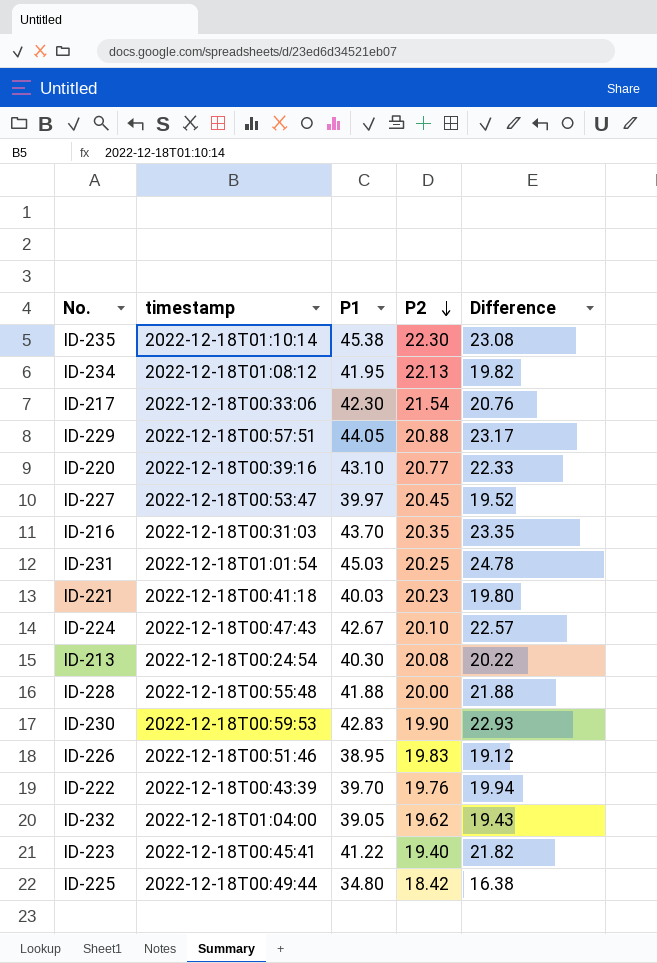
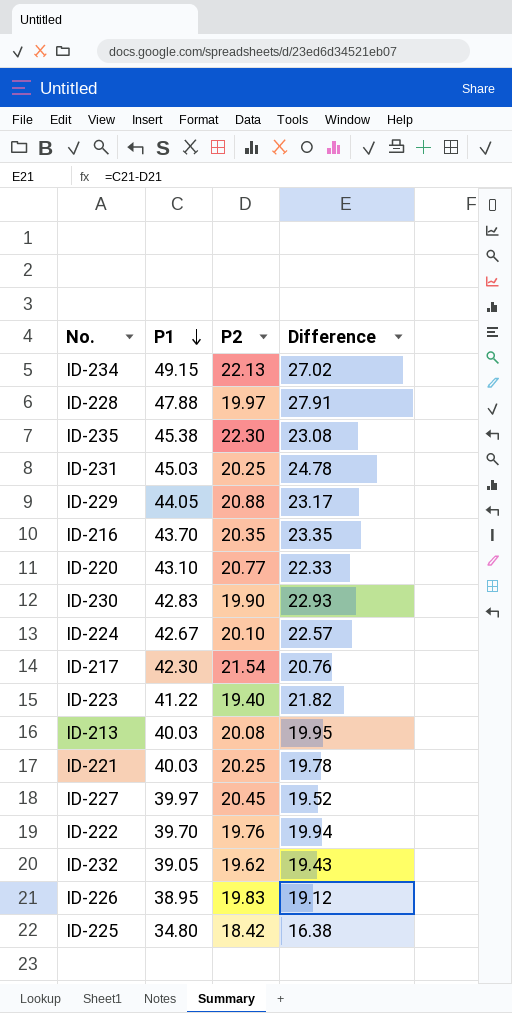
row order: P2 descending -> P1 descending
column timestamp | position: 2 -> none
ID-234 | P1: 41.95 -> 49.15
ID-234 | Difference: 19.82 -> 27.02
ID-228 | P1: 41.88 -> 47.88
ID-228 | P2: 20.00 -> 19.97
ID-228 | Difference: 21.88 -> 27.91
ID-213 | P1: 40.30 -> 40.03
ID-213 | Difference: 20.22 -> 19.95
ID-221 | P2: 20.23 -> 20.25
ID-221 | Difference: 19.80 -> 19.78

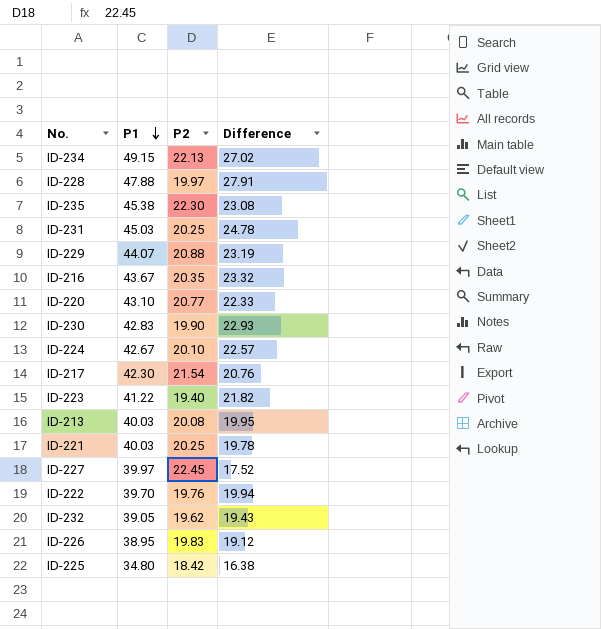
ID-229 | P1: 44.05 -> 44.07
ID-229 | Difference: 23.17 -> 23.19
ID-216 | P1: 43.70 -> 43.67
ID-216 | Difference: 23.35 -> 23.32
ID-227 | P2: 20.45 -> 22.45
ID-227 | Difference: 19.52 -> 17.52

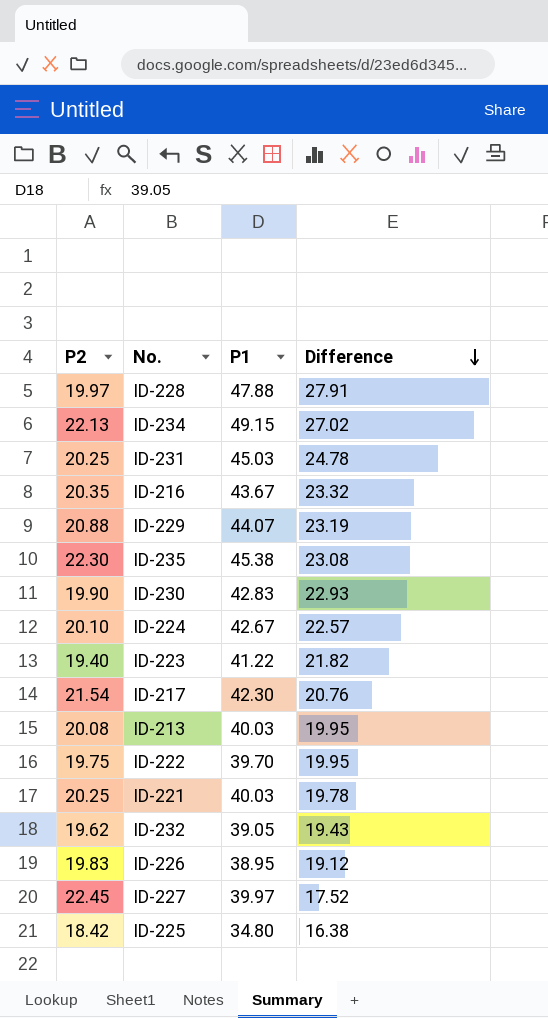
row order: P1 descending -> Difference descending
column P2 | position: 3 -> 1
row ID-220: 43.10 | 20.77 | 22.33 -> none
ID-222 | P2: 19.76 -> 19.75
ID-222 | Difference: 19.94 -> 19.95

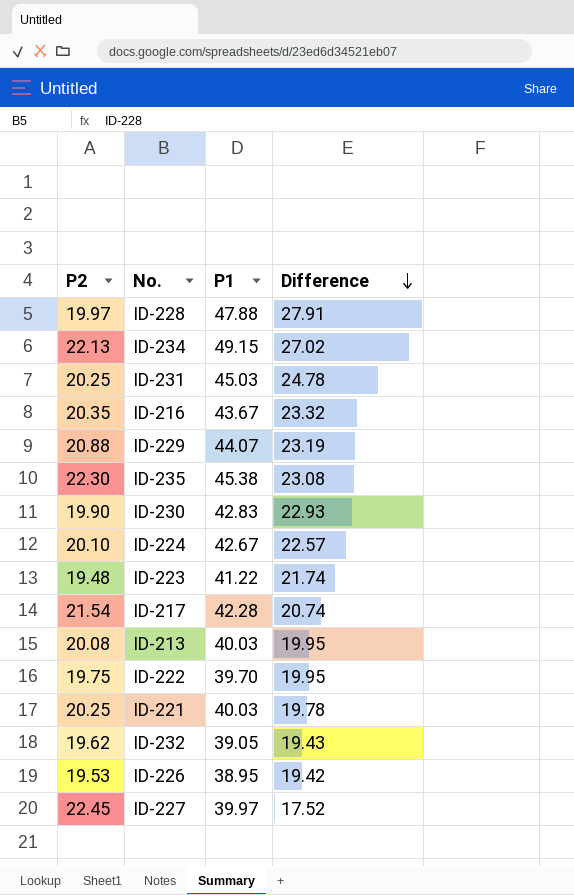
row ID-225: 18.42 | 34.80 | 16.38 -> none
ID-223 | P2: 19.40 -> 19.48
ID-223 | Difference: 21.82 -> 21.74
ID-217 | P1: 42.30 -> 42.28
ID-217 | Difference: 20.76 -> 20.74
ID-226 | P2: 19.83 -> 19.53
ID-226 | Difference: 19.12 -> 19.42

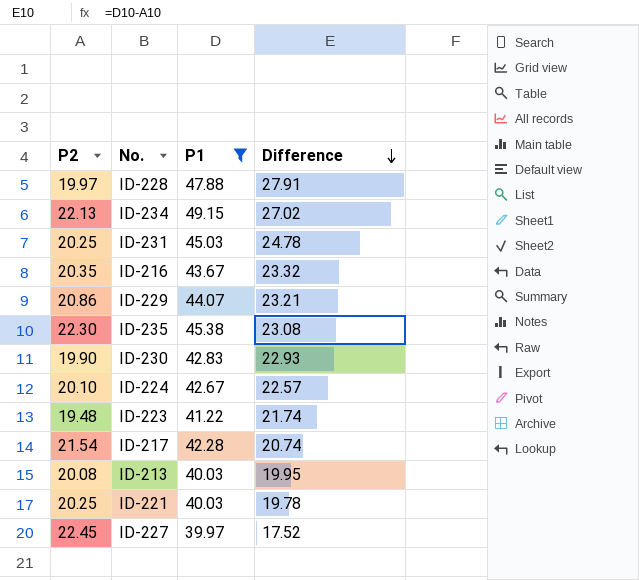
filter: none -> P1 >= 39.97
ID-229 | P2: 20.88 -> 20.86
ID-229 | Difference: 23.19 -> 23.21

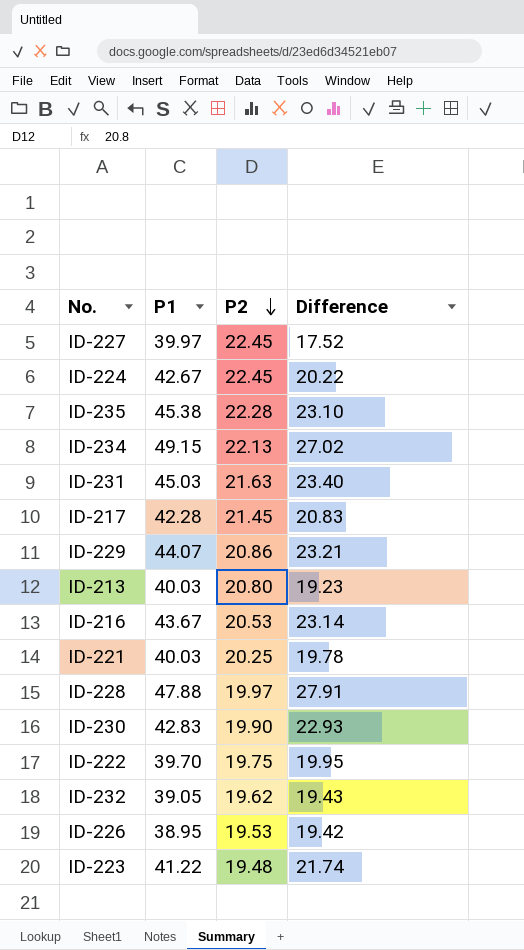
filter: P1 >= 39.97 -> none
row order: Difference descending -> P2 descending
column P2 | position: 1 -> 3
ID-224 | P2: 20.10 -> 22.45
ID-224 | Difference: 22.57 -> 20.22
ID-235 | P2: 22.30 -> 22.28
ID-235 | Difference: 23.08 -> 23.10
ID-231 | P2: 20.25 -> 21.63
ID-231 | Difference: 24.78 -> 23.40
ID-217 | P2: 21.54 -> 21.45
ID-217 | Difference: 20.74 -> 20.83
ID-213 | P2: 20.08 -> 20.80
ID-213 | Difference: 19.95 -> 19.23
ID-216 | P2: 20.35 -> 20.53
ID-216 | Difference: 23.32 -> 23.14

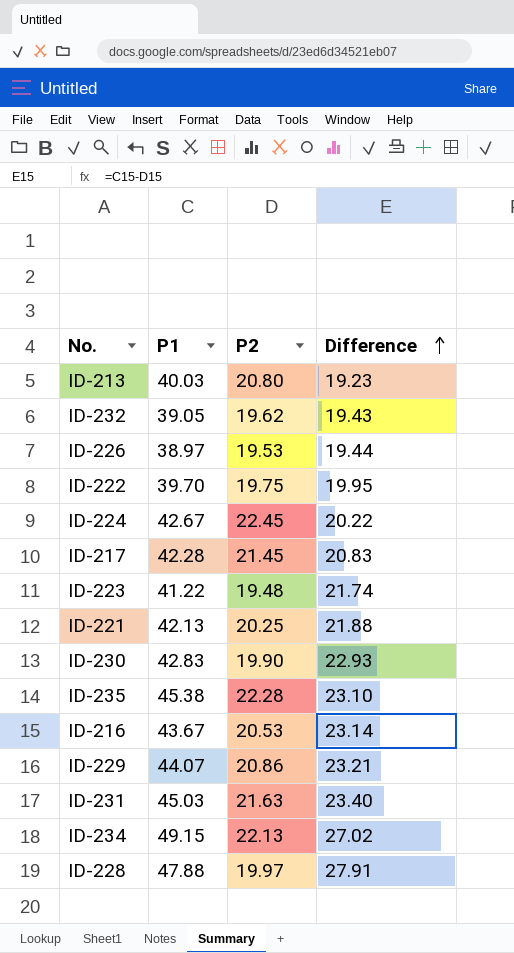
row order: P2 descending -> Difference ascending
row ID-227: 39.97 | 22.45 | 17.52 -> none
ID-226 | P1: 38.95 -> 38.97
ID-226 | Difference: 19.42 -> 19.44
ID-221 | P1: 40.03 -> 42.13
ID-221 | Difference: 19.78 -> 21.88

